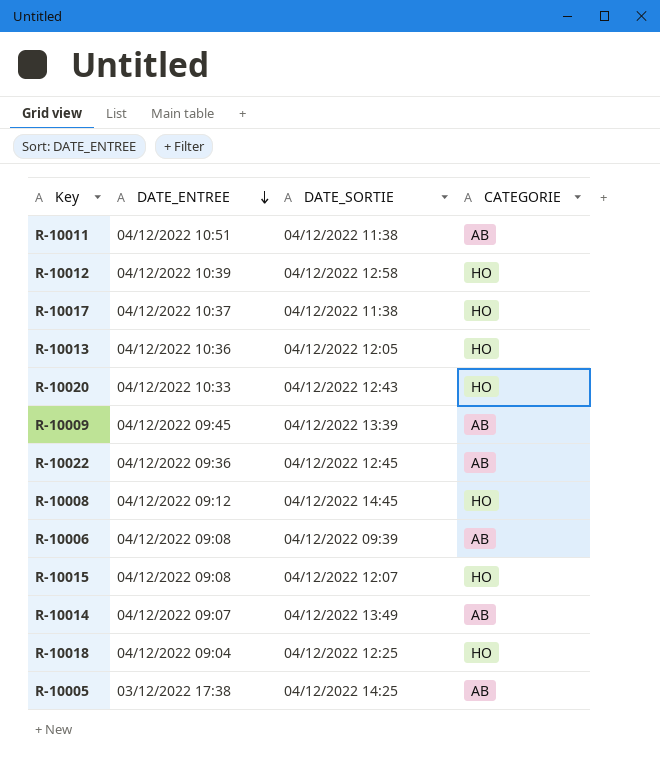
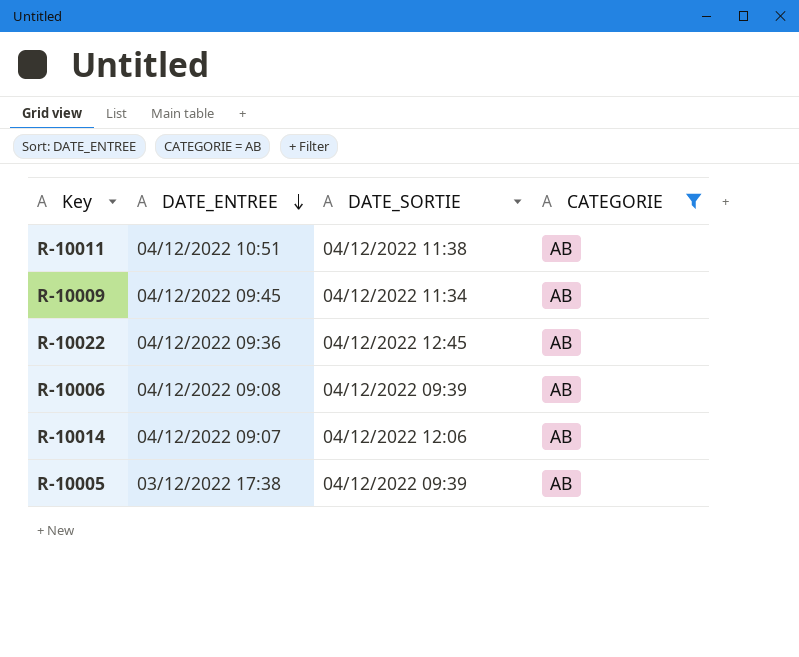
filter: none -> CATEGORIE = AB
R-10009 | DATE_SORTIE: 04/12/2022 13:39 -> 04/12/2022 11:34
R-10014 | DATE_SORTIE: 04/12/2022 13:49 -> 04/12/2022 12:06
R-10005 | DATE_SORTIE: 04/12/2022 14:25 -> 04/12/2022 09:39

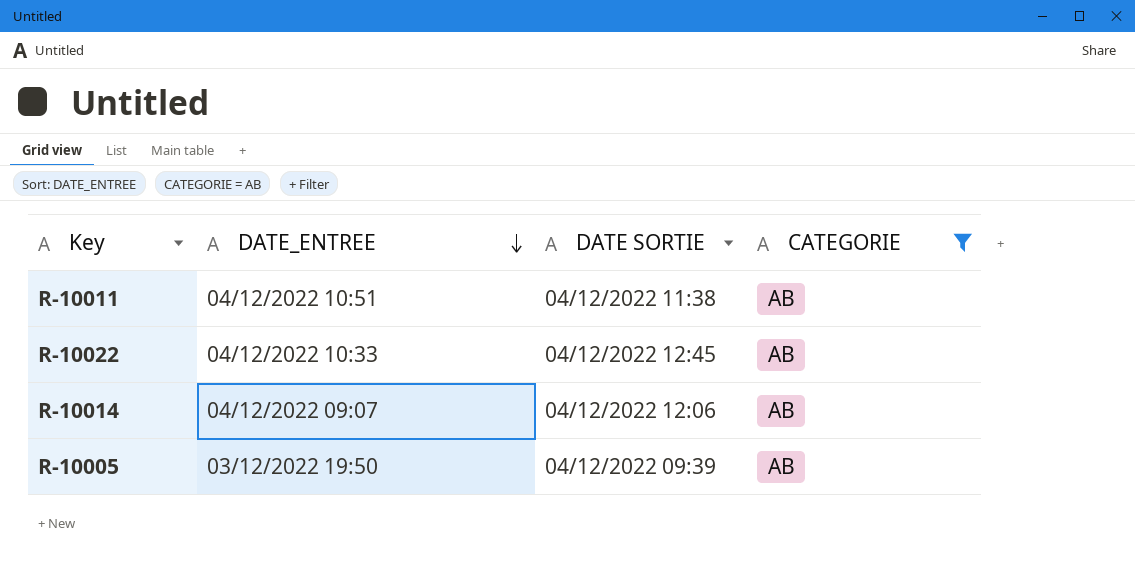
column name: DATE_SORTIE -> DATE SORTIE
row R-10009: 04/12/2022 09:45 | 04/12/2022 11:34 | AB -> none
row R-10006: 04/12/2022 09:08 | 04/12/2022 09:39 | AB -> none
R-10022 | DATE_ENTREE: 04/12/2022 09:36 -> 04/12/2022 10:33
R-10005 | DATE_ENTREE: 03/12/2022 17:38 -> 03/12/2022 19:50

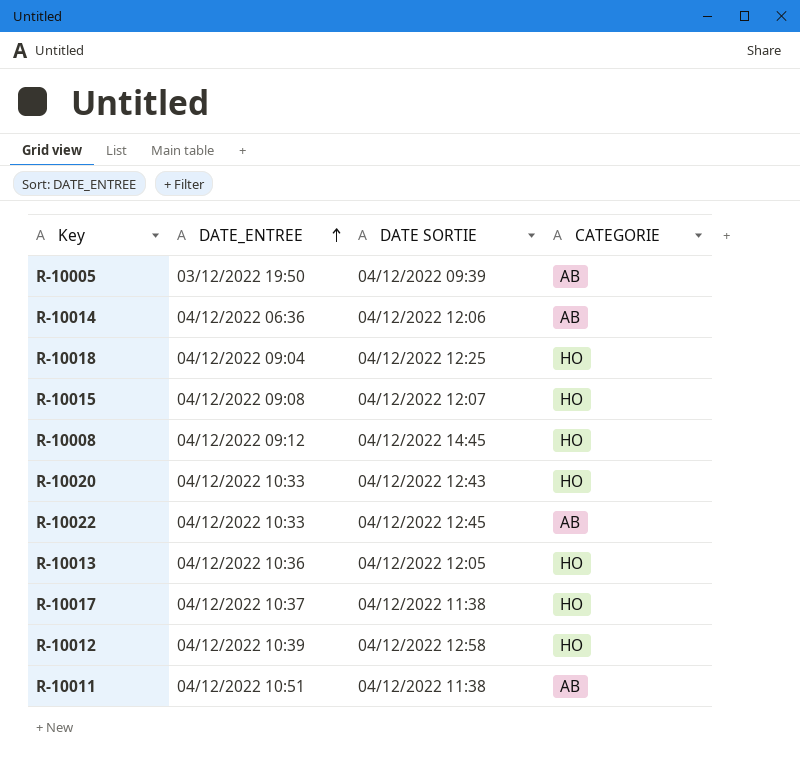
filter: CATEGORIE = AB -> none
row order: DATE_ENTREE descending -> DATE_ENTREE ascending
R-10014 | DATE_ENTREE: 04/12/2022 09:07 -> 04/12/2022 06:36

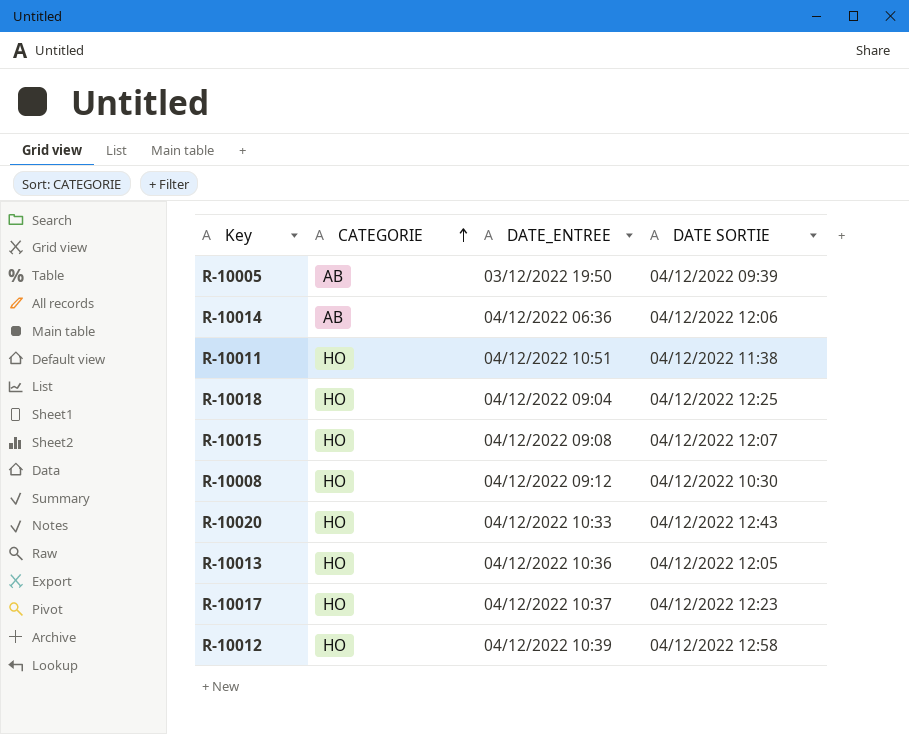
row order: DATE_ENTREE ascending -> CATEGORIE ascending
column CATEGORIE | position: 4 -> 2
row R-10022: 04/12/2022 10:33 | 04/12/2022 12:45 | AB -> none
R-10011 | CATEGORIE: AB -> HO
R-10008 | DATE SORTIE: 04/12/2022 14:45 -> 04/12/2022 10:30
R-10017 | DATE SORTIE: 04/12/2022 11:38 -> 04/12/2022 12:23

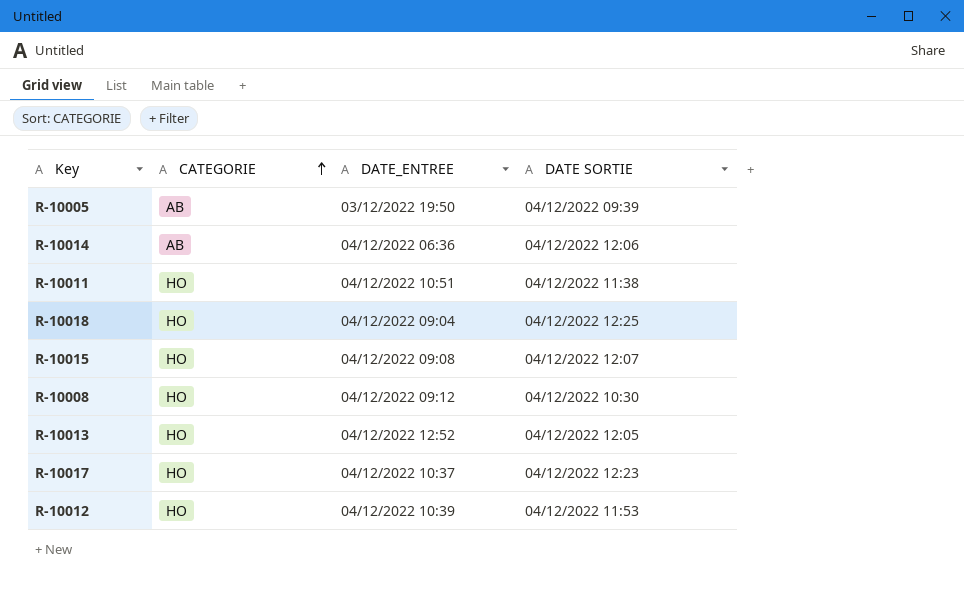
row R-10020: HO | 04/12/2022 10:33 | 04/12/2022 12:43 -> none
R-10013 | DATE_ENTREE: 04/12/2022 10:36 -> 04/12/2022 12:52
R-10012 | DATE SORTIE: 04/12/2022 12:58 -> 04/12/2022 11:53

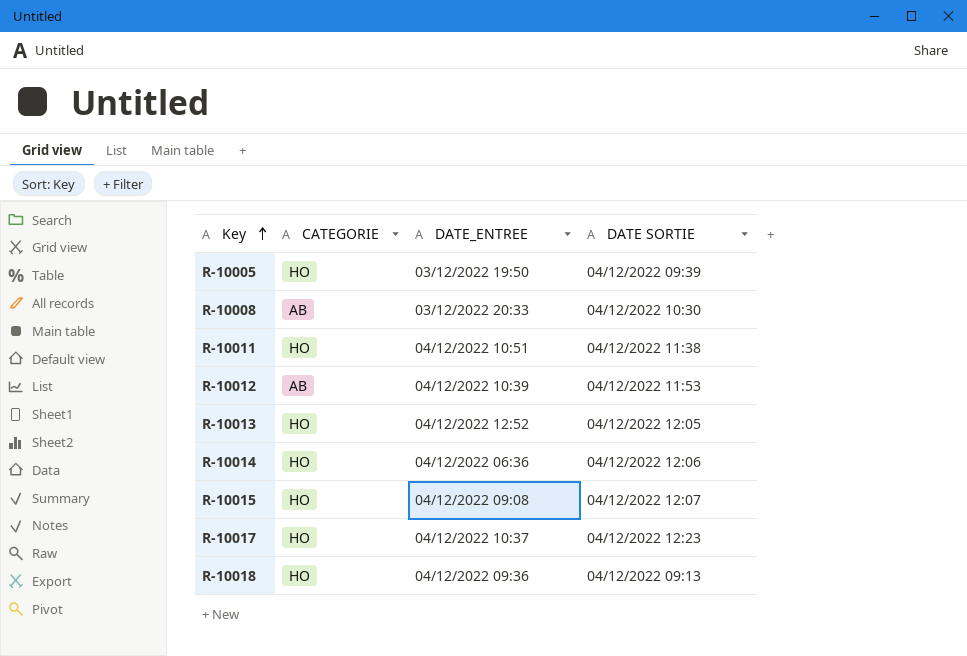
row order: CATEGORIE ascending -> Key ascending
R-10005 | CATEGORIE: AB -> HO
R-10008 | CATEGORIE: HO -> AB
R-10008 | DATE_ENTREE: 04/12/2022 09:12 -> 03/12/2022 20:33
R-10012 | CATEGORIE: HO -> AB
R-10014 | CATEGORIE: AB -> HO
R-10018 | DATE_ENTREE: 04/12/2022 09:04 -> 04/12/2022 09:36
R-10018 | DATE SORTIE: 04/12/2022 12:25 -> 04/12/2022 09:13

